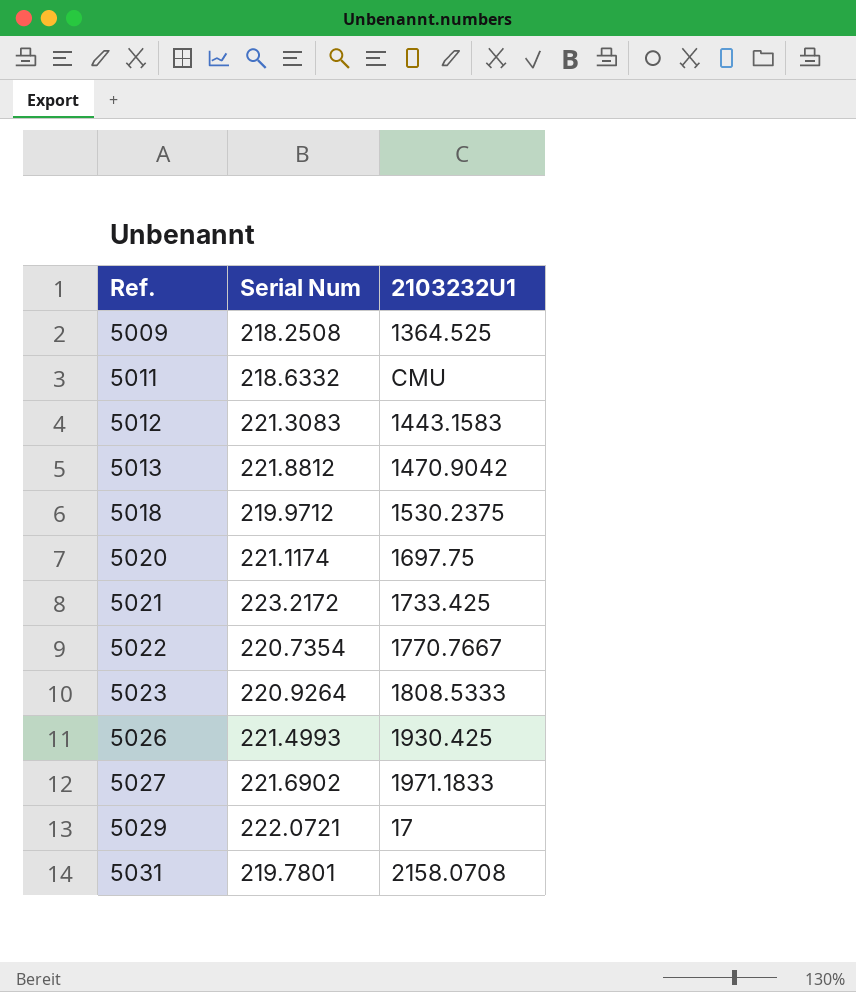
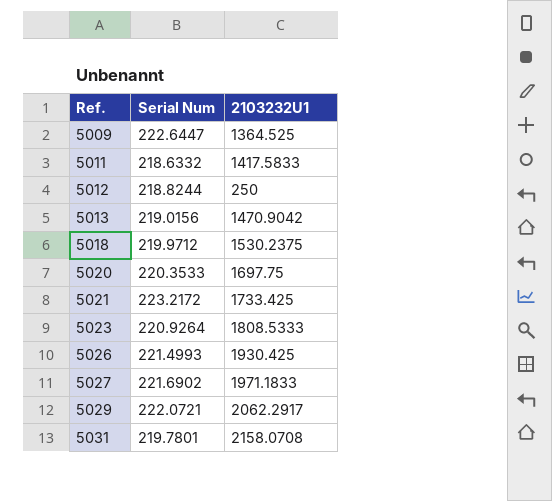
row 5022: 220.7354 | 1770.7667 -> none
5009 | Serial Num: 218.2508 -> 222.6447
5011 | 2103232U1: CMU -> 1417.5833
5012 | Serial Num: 221.3083 -> 218.8244
5012 | 2103232U1: 1443.1583 -> 250
5013 | Serial Num: 221.8812 -> 219.0156
5020 | Serial Num: 221.1174 -> 220.3533
5029 | 2103232U1: 17 -> 2062.2917

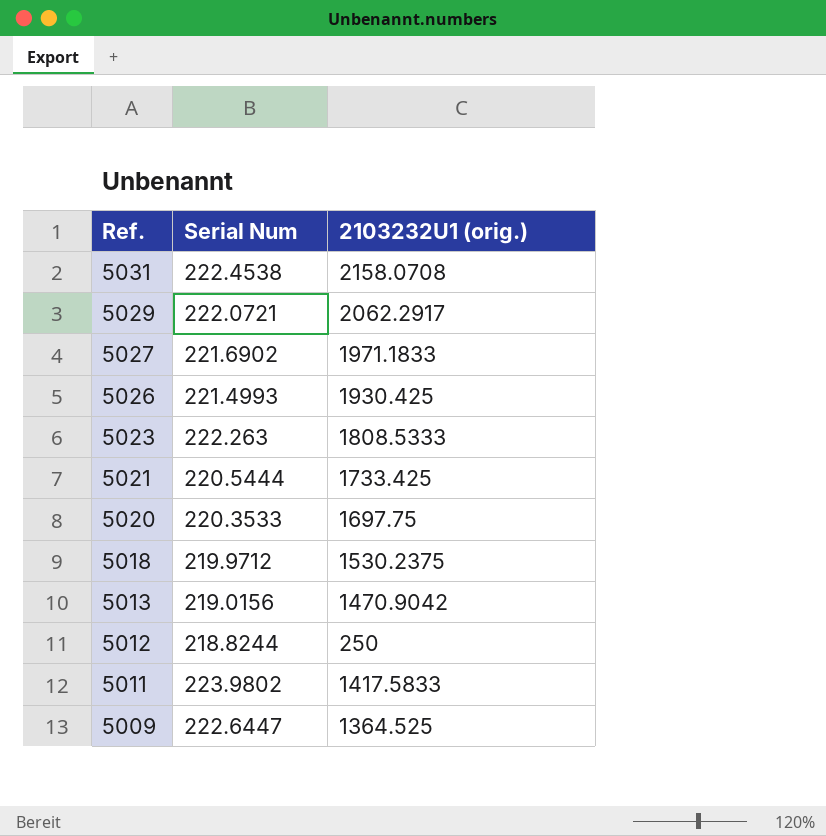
row order: Ref. ascending -> Ref. descending
column name: 2103232U1 -> 2103232U1 (orig.)
5031 | Serial Num: 219.7801 -> 222.4538
5023 | Serial Num: 220.9264 -> 222.263
5021 | Serial Num: 223.2172 -> 220.5444
5011 | Serial Num: 218.6332 -> 223.9802

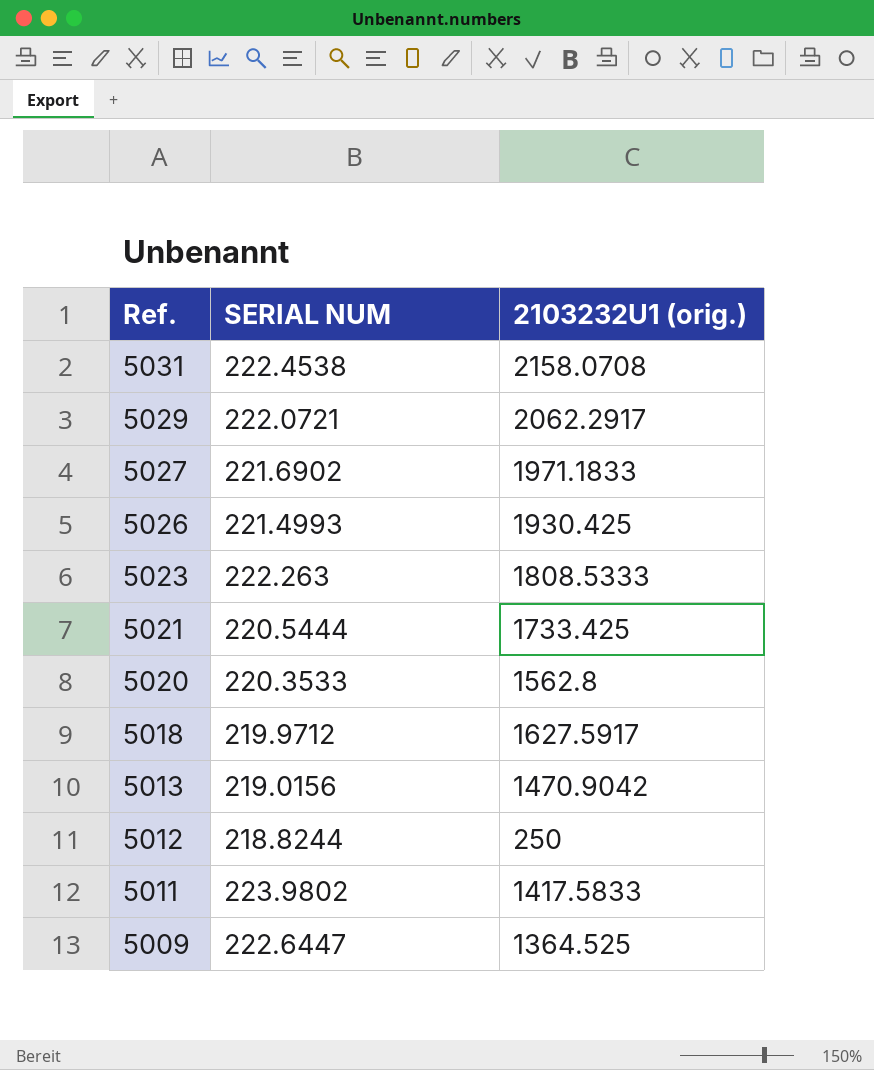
column name: Serial Num -> SERIAL NUM
5020 | 2103232U1 (orig.): 1697.75 -> 1562.8
5018 | 2103232U1 (orig.): 1530.2375 -> 1627.5917

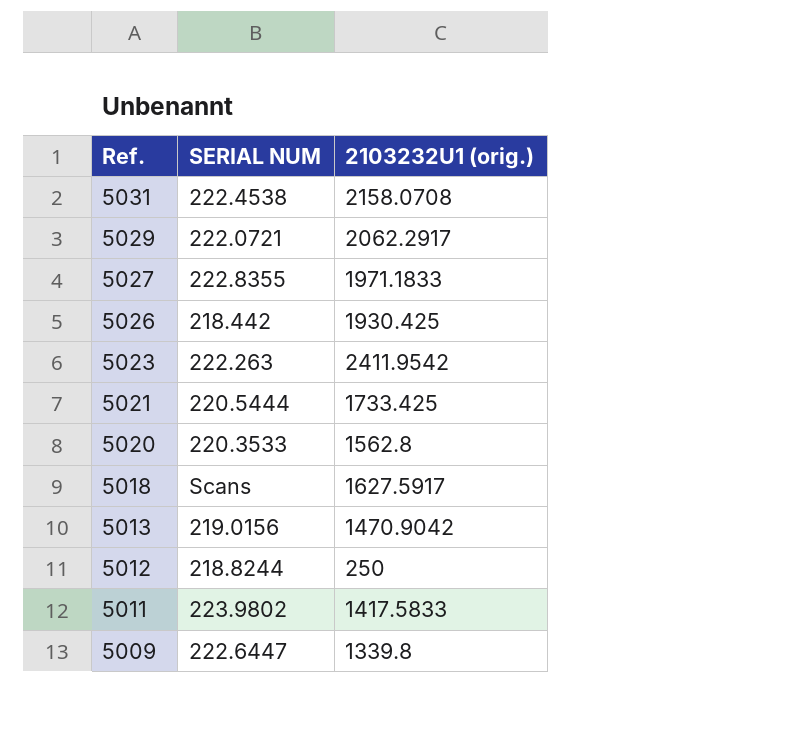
5027 | SERIAL NUM: 221.6902 -> 222.8355
5026 | SERIAL NUM: 221.4993 -> 218.442
5023 | 2103232U1 (orig.): 1808.5333 -> 2411.9542
5018 | SERIAL NUM: 219.9712 -> Scans
5009 | 2103232U1 (orig.): 1364.525 -> 1339.8

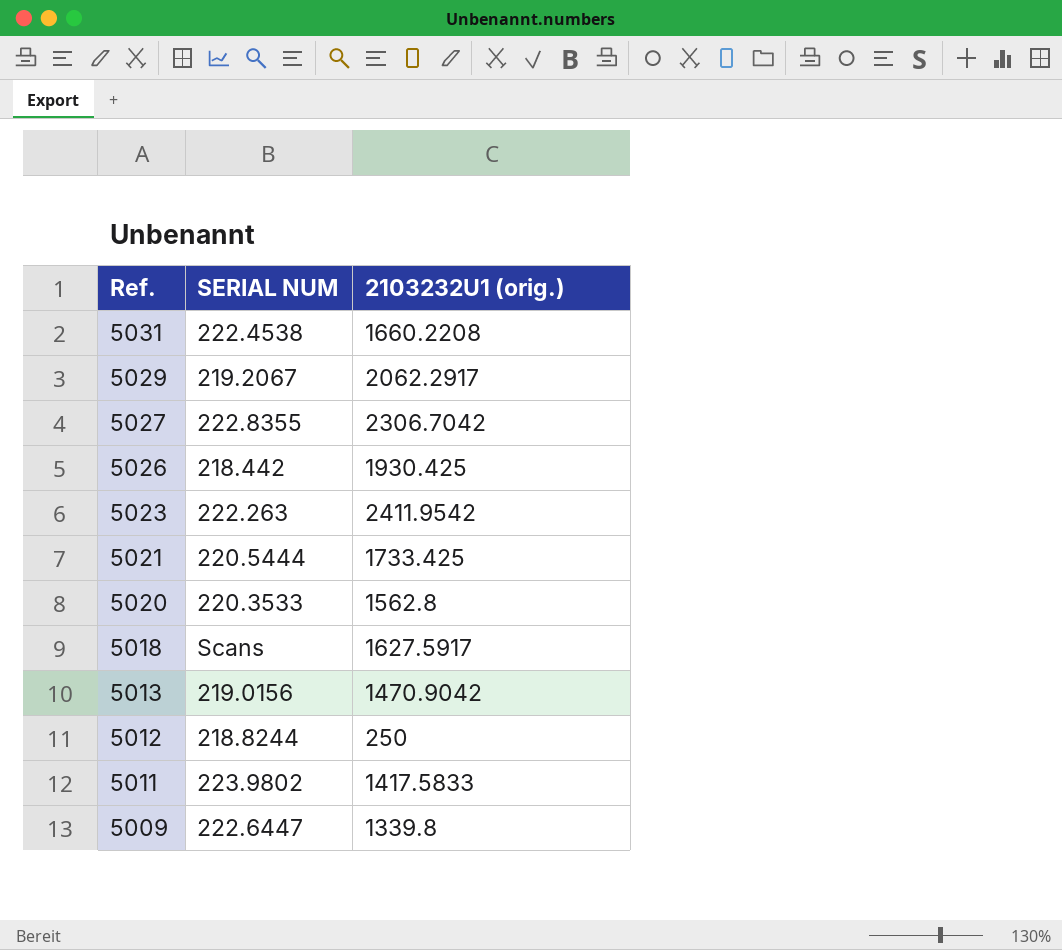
5031 | 2103232U1 (orig.): 2158.0708 -> 1660.2208
5029 | SERIAL NUM: 222.0721 -> 219.2067
5027 | 2103232U1 (orig.): 1971.1833 -> 2306.7042

